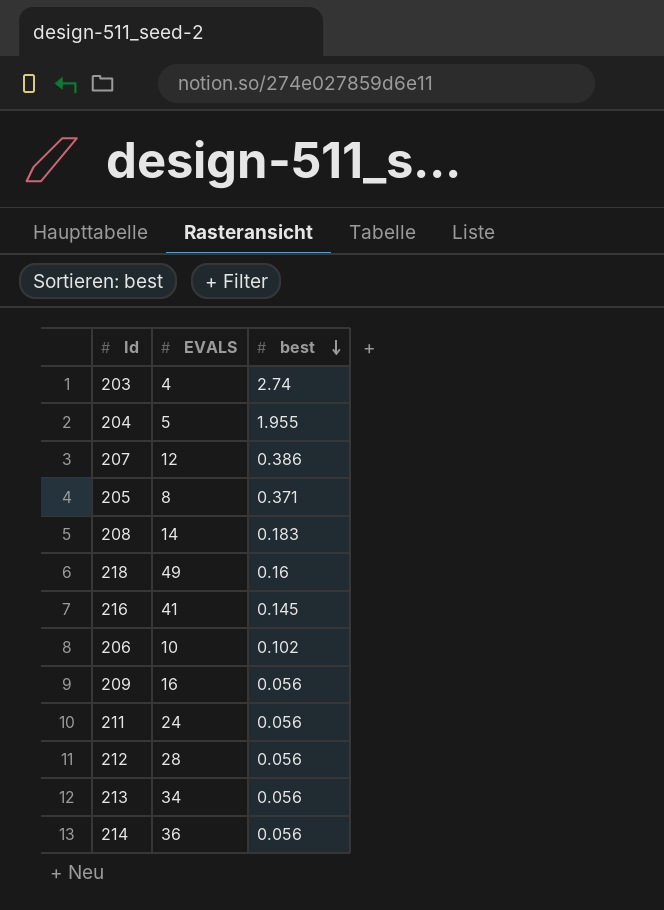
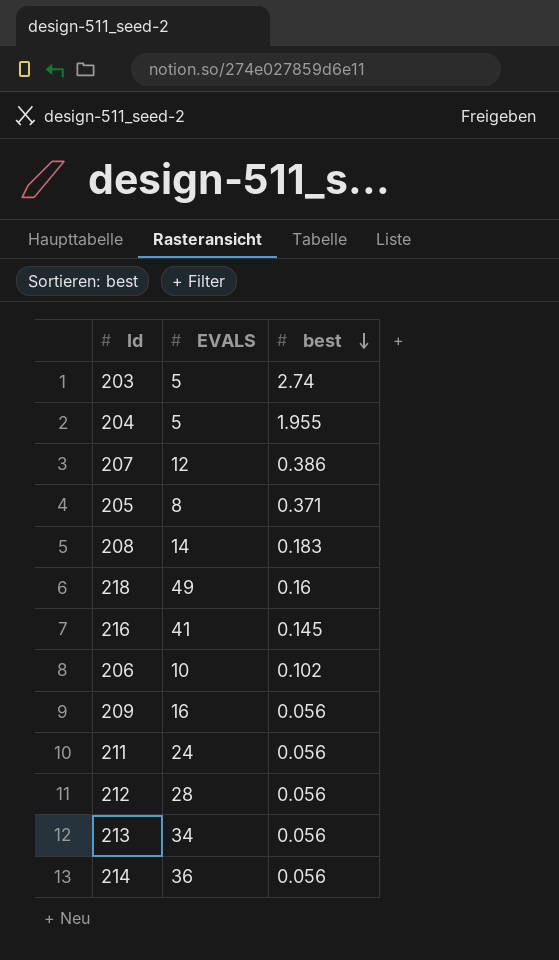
203 | EVALS: 4 -> 5

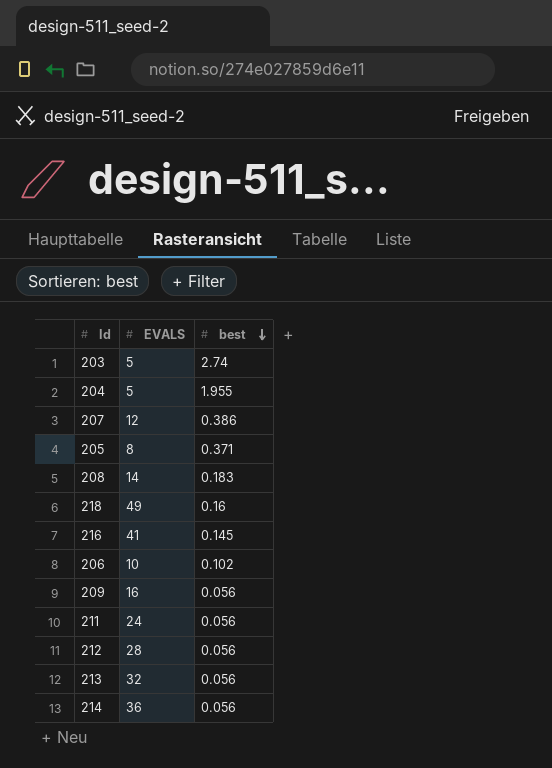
213 | EVALS: 34 -> 32

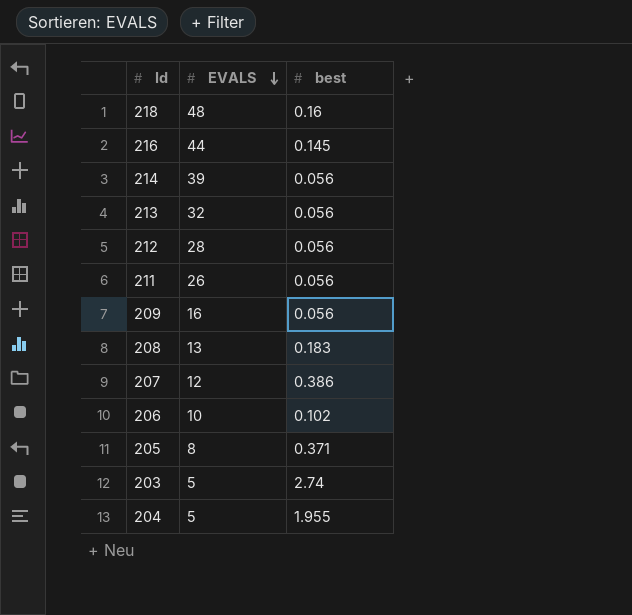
row order: best descending -> EVALS descending
218 | EVALS: 49 -> 48
216 | EVALS: 41 -> 44
214 | EVALS: 36 -> 39
211 | EVALS: 24 -> 26
208 | EVALS: 14 -> 13

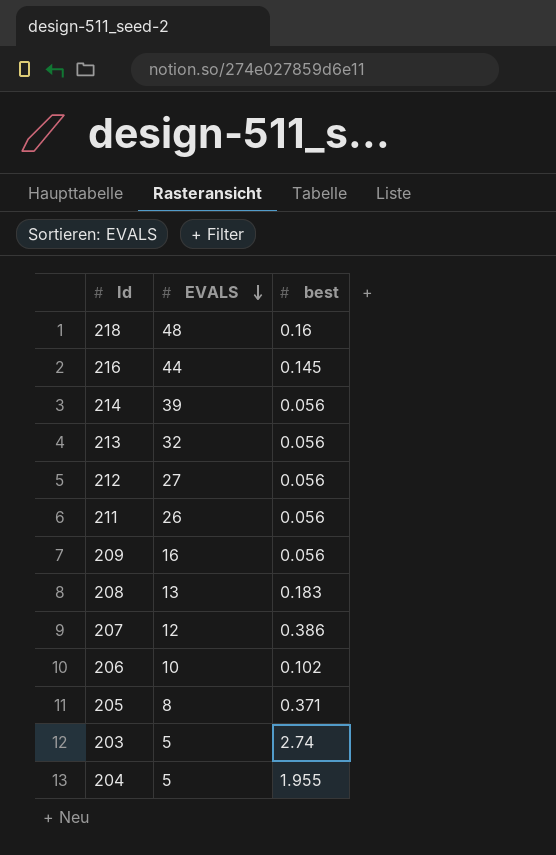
212 | EVALS: 28 -> 27

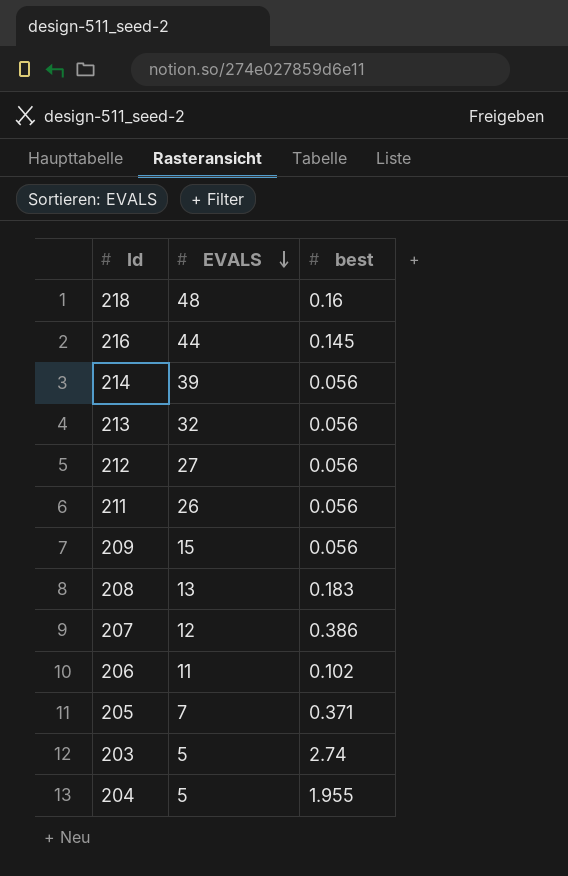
209 | EVALS: 16 -> 15
206 | EVALS: 10 -> 11
205 | EVALS: 8 -> 7

